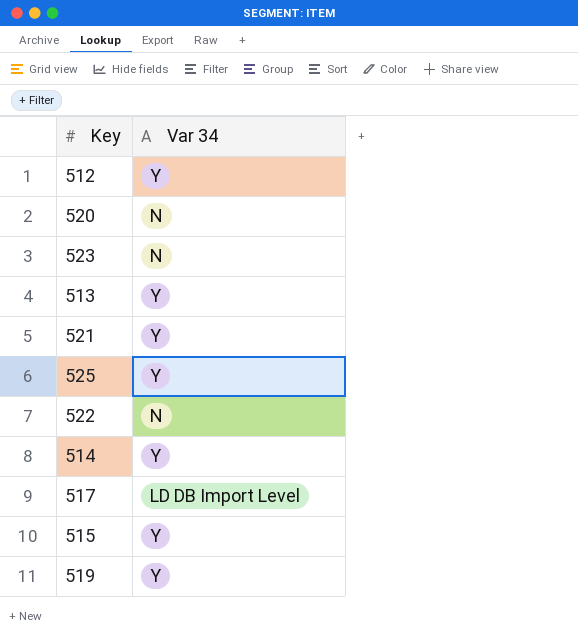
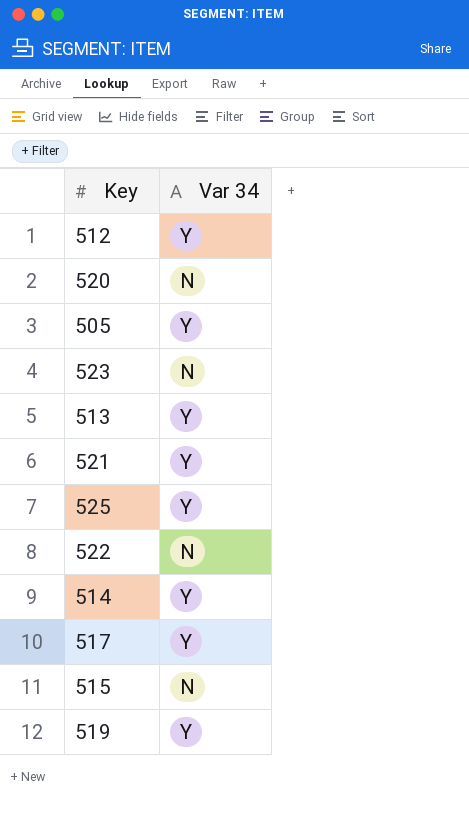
row 505: none -> Y
517 | Var 34: LD DB Import Level -> Y
515 | Var 34: Y -> N

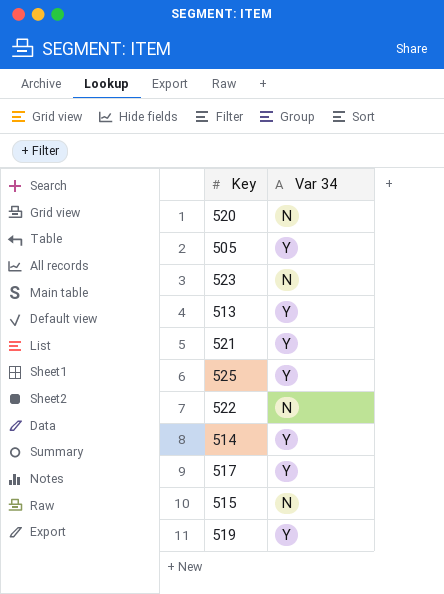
row 512: Y -> none

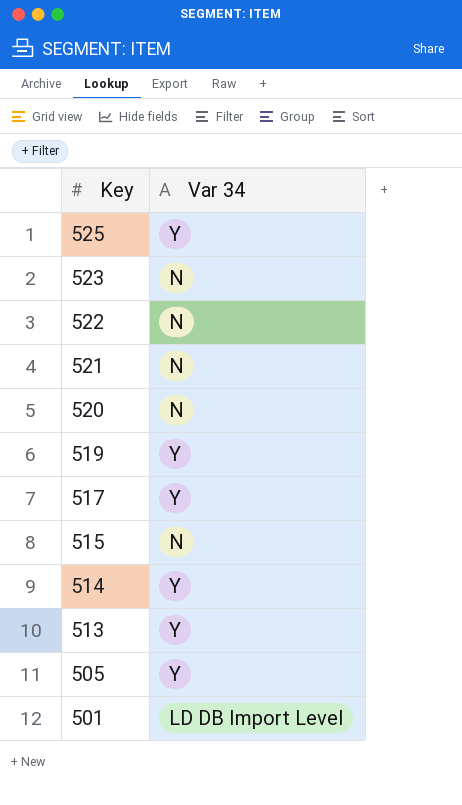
row order: none -> Key descending
521 | Var 34: Y -> N
row 501: none -> LD DB Import Level

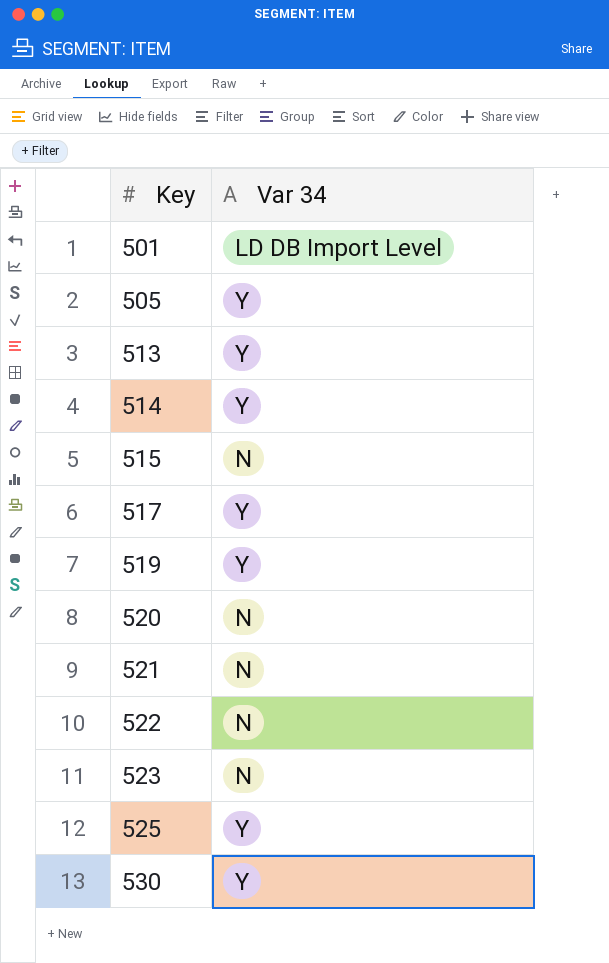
row order: Key descending -> Key ascending
row 530: none -> Y

